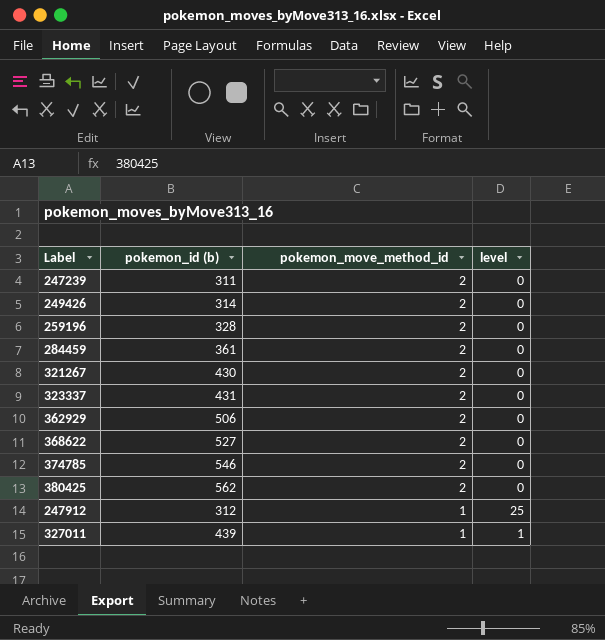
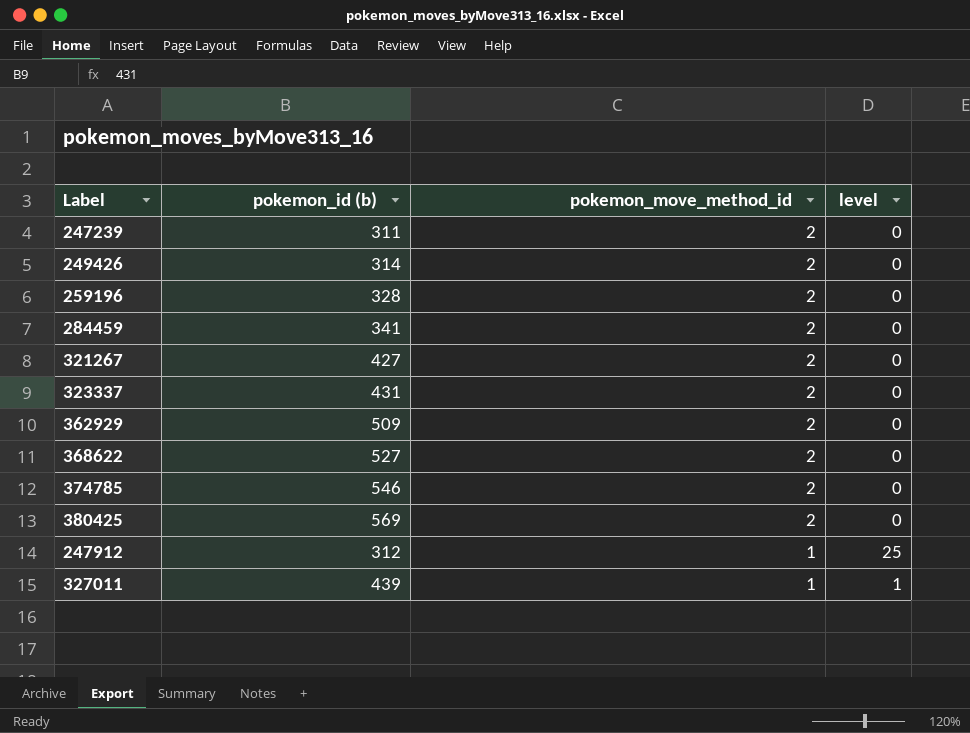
284459 | pokemon_id (b): 361 -> 341
321267 | pokemon_id (b): 430 -> 427
362929 | pokemon_id (b): 506 -> 509
380425 | pokemon_id (b): 562 -> 569

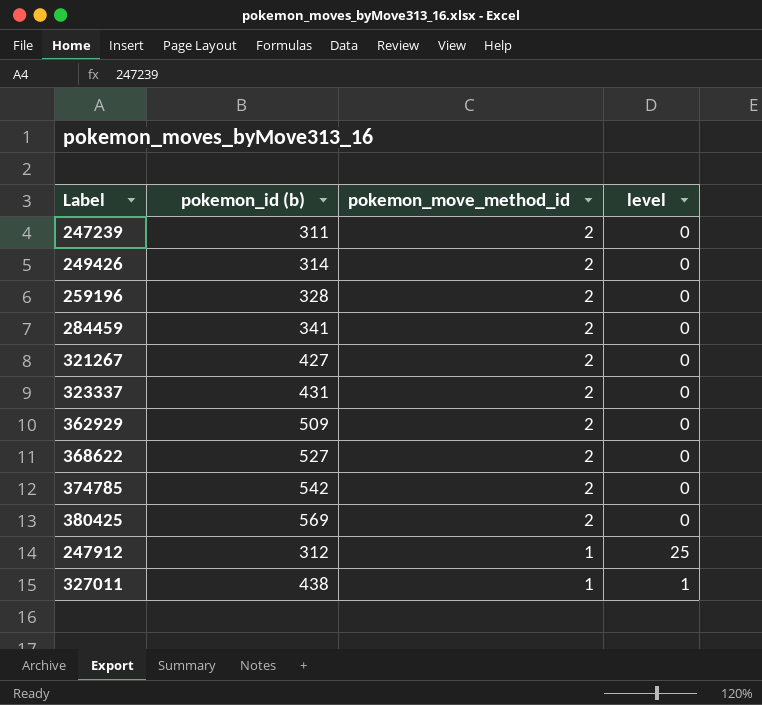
374785 | pokemon_id (b): 546 -> 542
327011 | pokemon_id (b): 439 -> 438

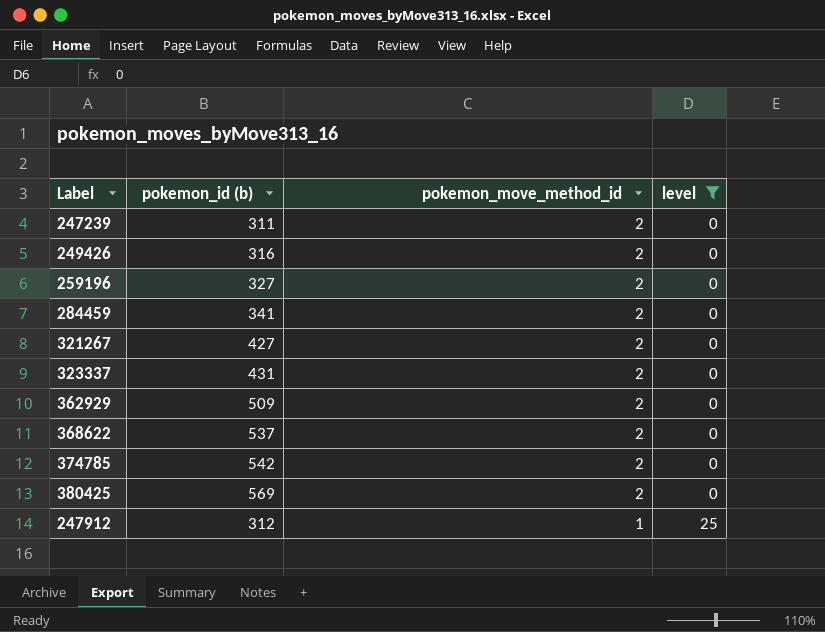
filter: none -> level != 1
249426 | pokemon_id (b): 314 -> 316
259196 | pokemon_id (b): 328 -> 327
368622 | pokemon_id (b): 527 -> 537

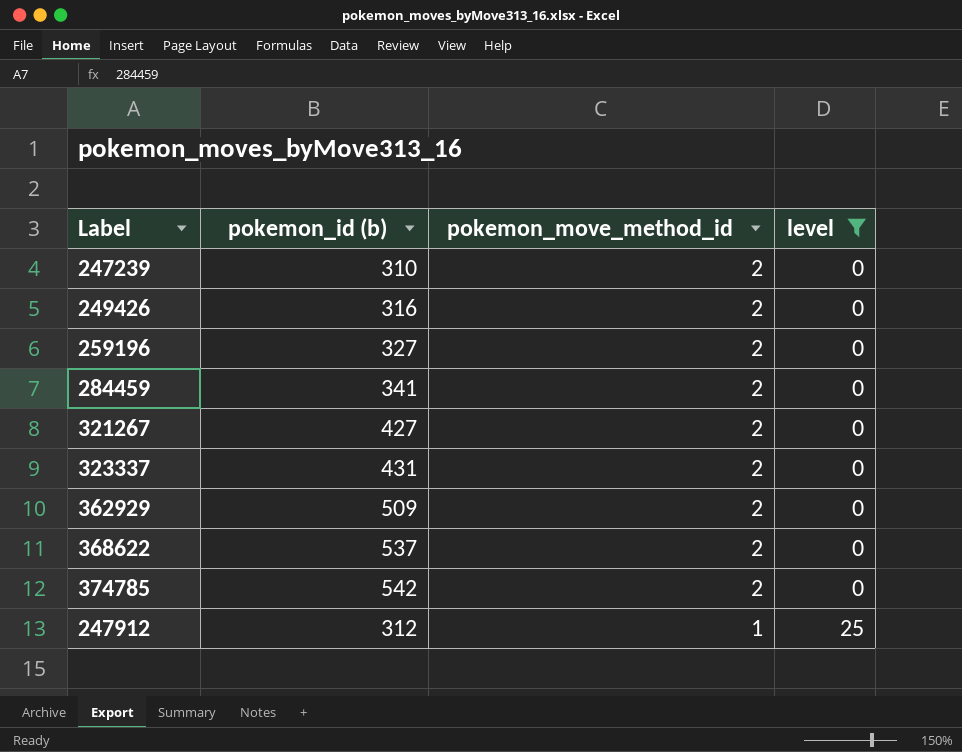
row 380425: 569 | 2 | 0 -> none
247239 | pokemon_id (b): 311 -> 310

